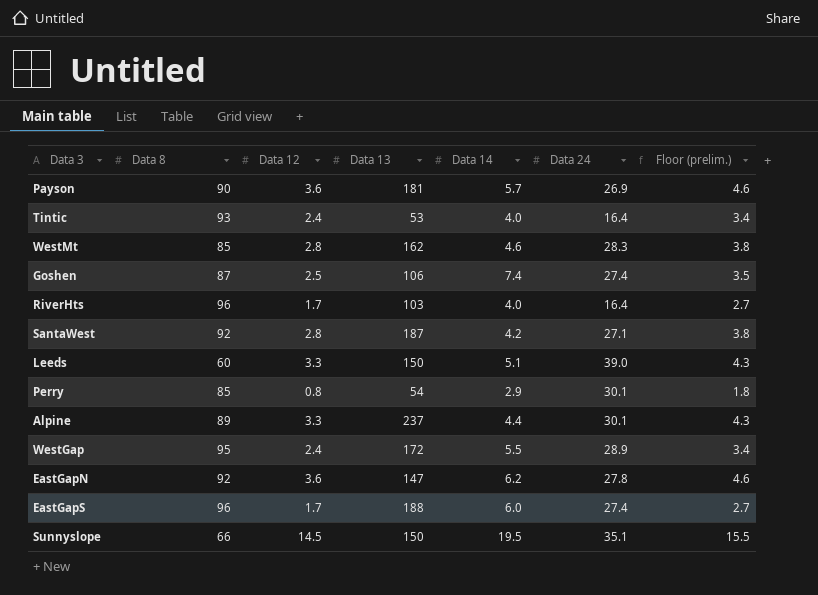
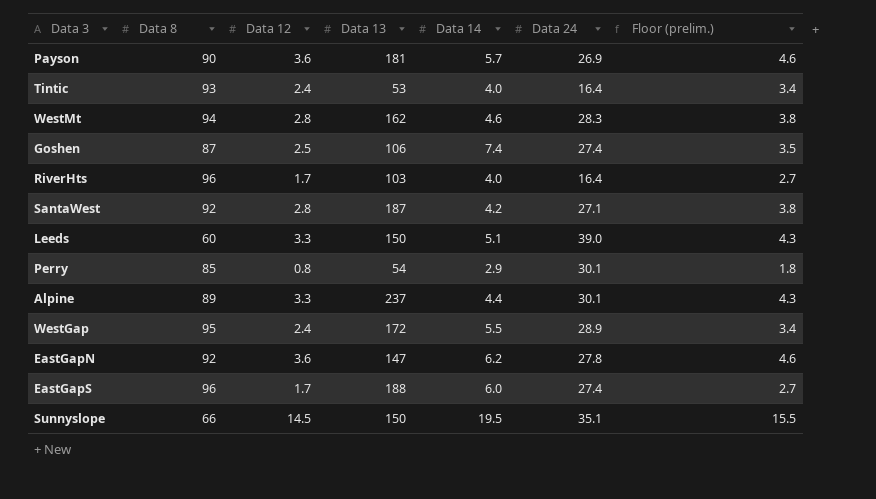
WestMt | Data 8: 85 -> 94

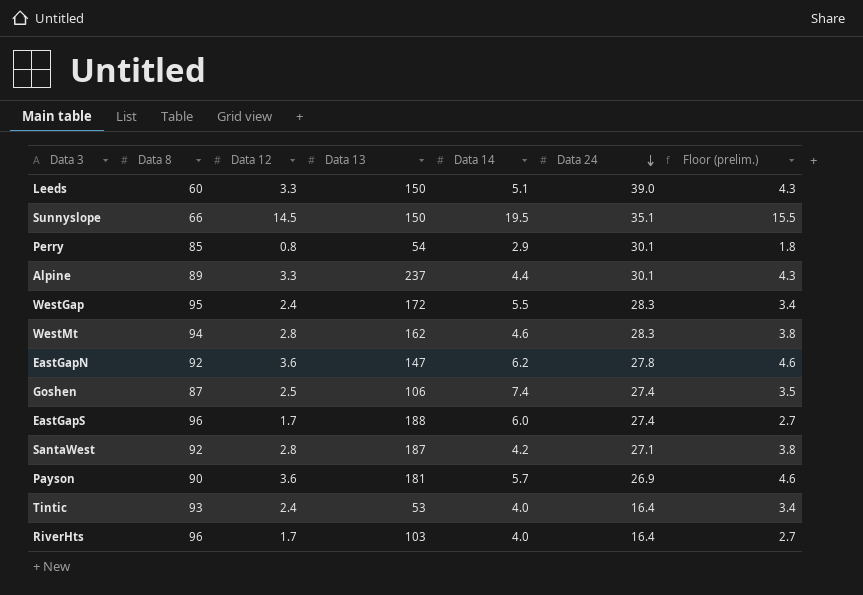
row order: none -> Data 24 descending
WestGap | Data 24: 28.9 -> 28.3

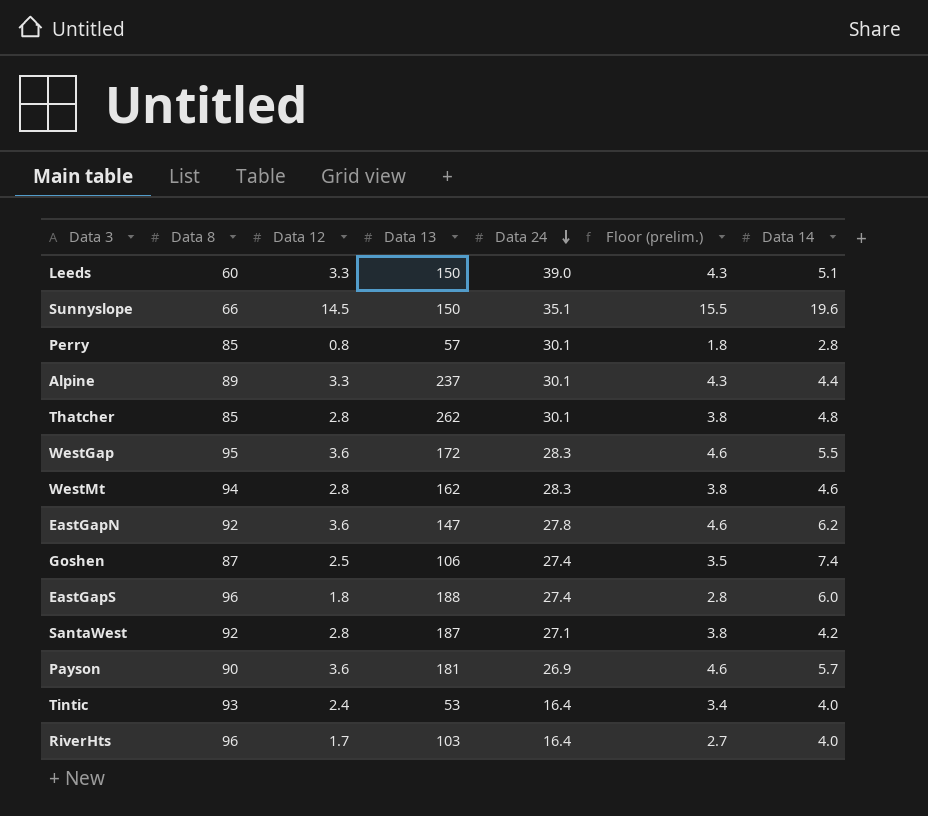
column Data 14 | position: 5 -> 7
Sunnyslope | Data 14: 19.5 -> 19.6
Perry | Data 13: 54 -> 57
Perry | Data 14: 2.9 -> 2.8
row Thatcher: none -> 85 | 2.8 | 262 | 30.1 | 3.8 | 4.8
WestGap | Data 12: 2.4 -> 3.6
WestGap | Floor (prelim.): 3.4 -> 4.6
EastGapS | Data 12: 1.7 -> 1.8
EastGapS | Floor (prelim.): 2.7 -> 2.8

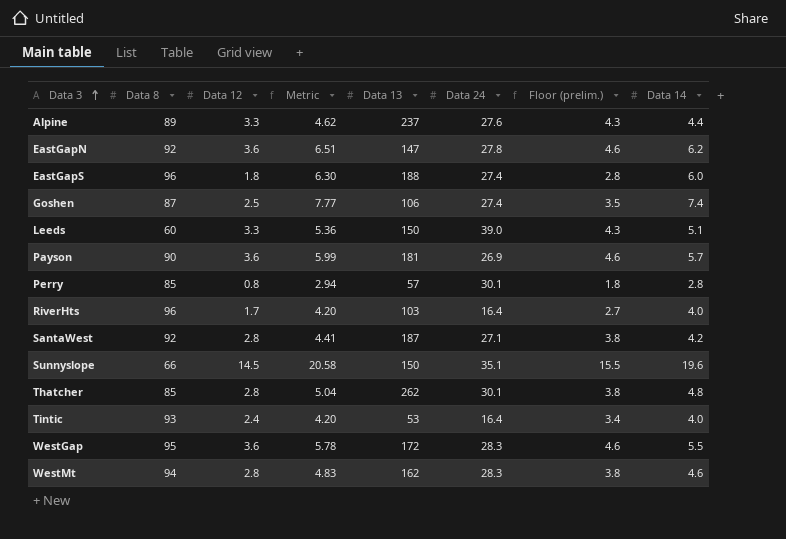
row order: Data 24 descending -> Data 3 ascending
column Metric | formula: none -> [Data 14] * 1.05
Alpine | Data 24: 30.1 -> 27.6

